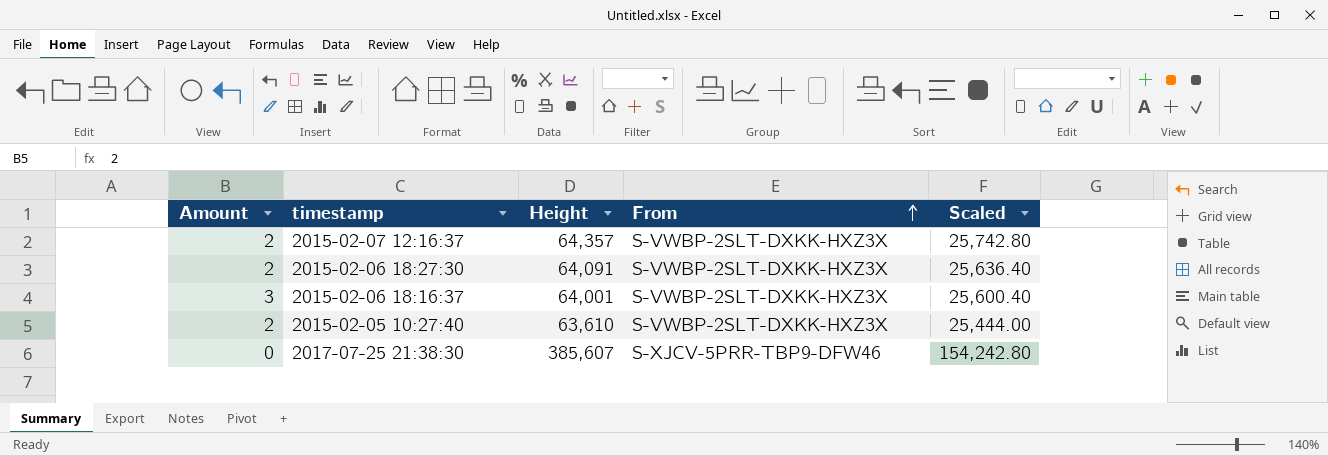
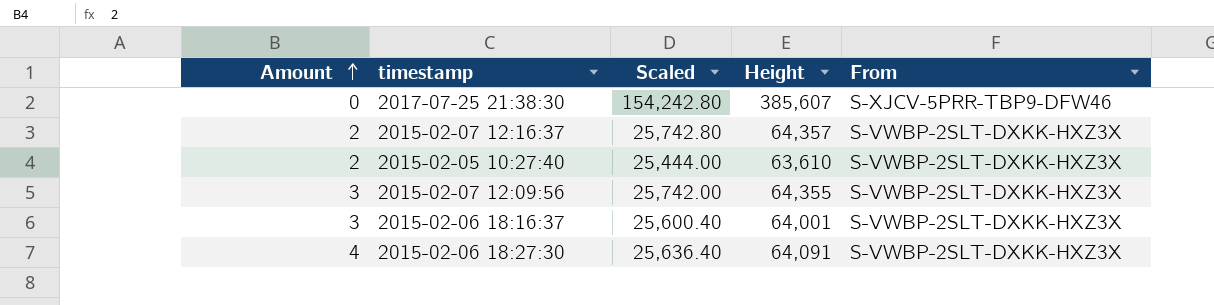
row order: From ascending -> Amount ascending
column Scaled | position: 5 -> 3
row 2015-02-07 12:09:56: none -> 3 | 25,742.00 | 64,355 | S-VWBP-2SLT-DXKK-HXZ3X
2015-02-06 18:27:30 | Amount: 2 -> 4

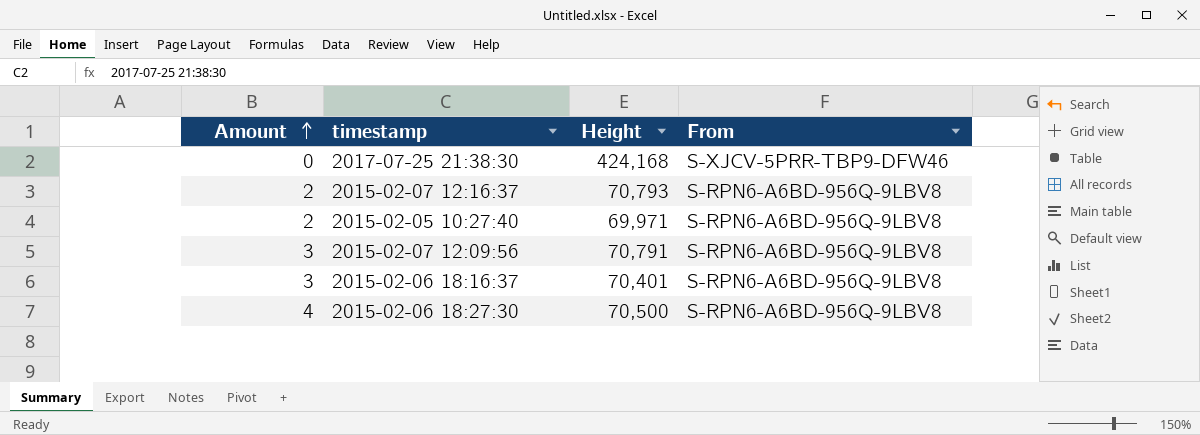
column Scaled | formula: [Height] * 0.4 -> none
2017-07-25 21:38:30 | Height: 385,607 -> 424,168
2015-02-07 12:16:37 | Height: 64,357 -> 70,793
2015-02-07 12:16:37 | From: S-VWBP-2SLT-DXKK-HXZ3X -> S-RPN6-A6BD-956Q-9LBV8
2015-02-05 10:27:40 | Height: 63,610 -> 69,971
2015-02-05 10:27:40 | From: S-VWBP-2SLT-DXKK-HXZ3X -> S-RPN6-A6BD-956Q-9LBV8
2015-02-07 12:09:56 | Height: 64,355 -> 70,791
2015-02-07 12:09:56 | From: S-VWBP-2SLT-DXKK-HXZ3X -> S-RPN6-A6BD-956Q-9LBV8
2015-02-06 18:16:37 | Height: 64,001 -> 70,401
2015-02-06 18:16:37 | From: S-VWBP-2SLT-DXKK-HXZ3X -> S-RPN6-A6BD-956Q-9LBV8
2015-02-06 18:27:30 | Height: 64,091 -> 70,500
2015-02-06 18:27:30 | From: S-VWBP-2SLT-DXKK-HXZ3X -> S-RPN6-A6BD-956Q-9LBV8

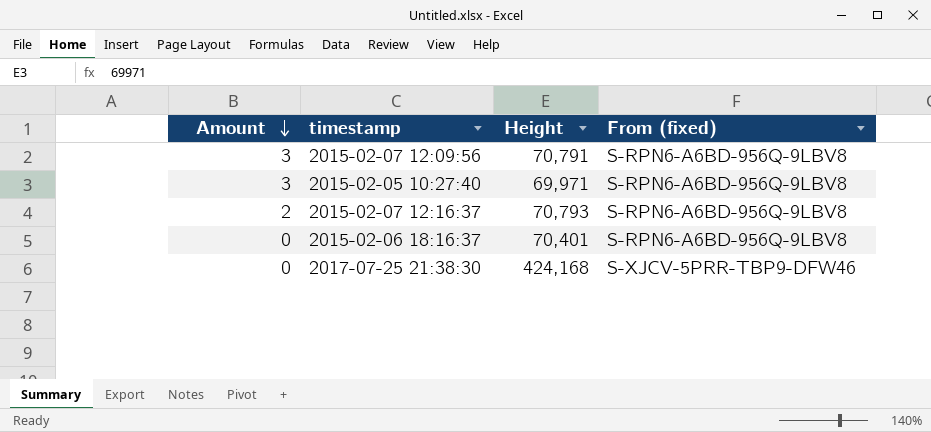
row order: Amount ascending -> Amount descending
column name: From -> From (fixed)
row 2015-02-06 18:27:30: 4 | 70,500 | S-RPN6-A6BD-956Q-9LBV8 -> none
2015-02-05 10:27:40 | Amount: 2 -> 3
2015-02-06 18:16:37 | Amount: 3 -> 0

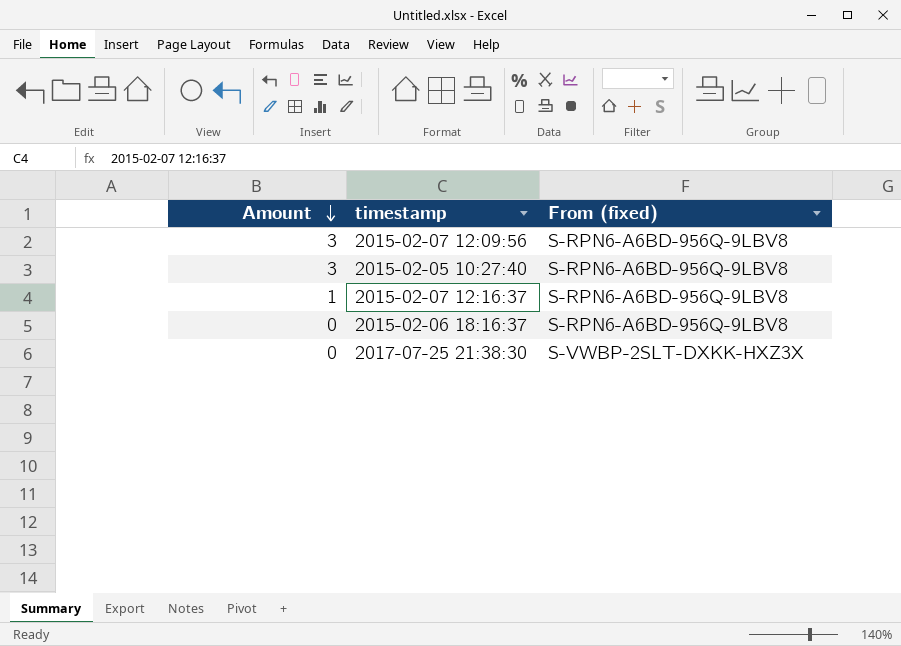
column Height | position: 3 -> none
2015-02-07 12:16:37 | Amount: 2 -> 1
2017-07-25 21:38:30 | From (fixed): S-XJCV-5PRR-TBP9-DFW46 -> S-VWBP-2SLT-DXKK-HXZ3X

